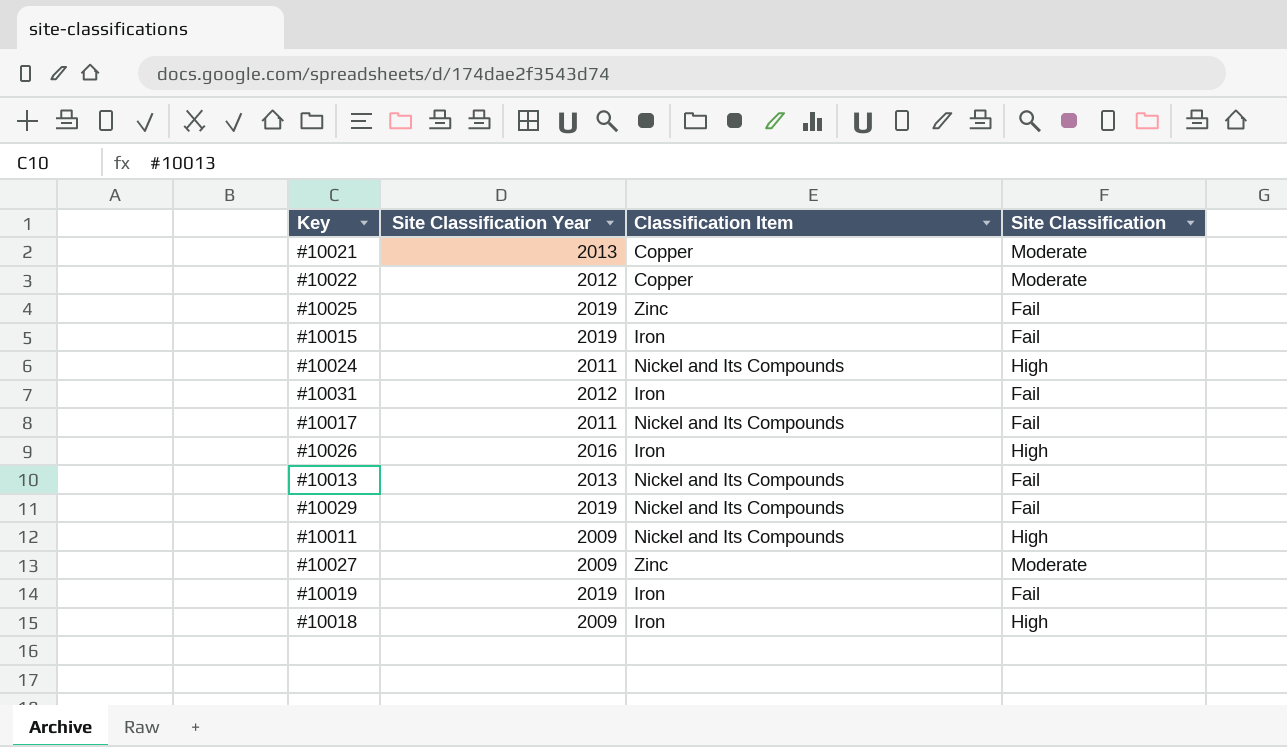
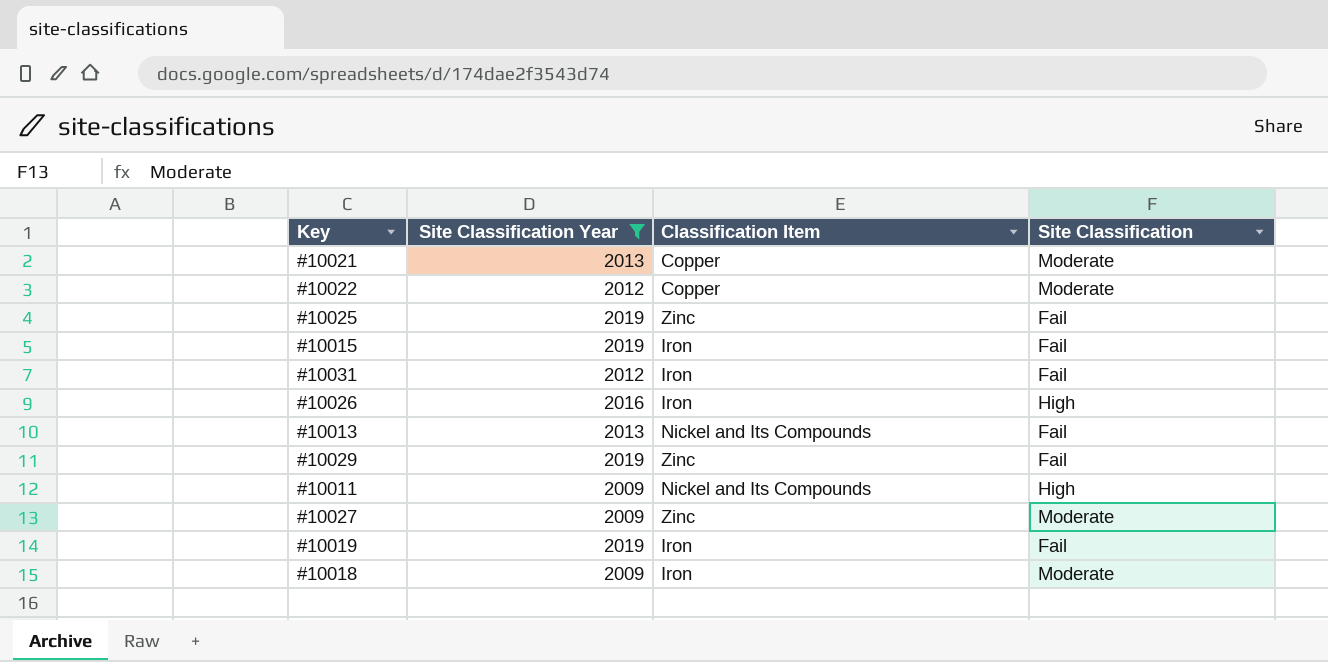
filter: none -> Site Classification Year != 2011
#10029 | Classification Item: Nickel and Its Compounds -> Zinc
#10018 | Site Classification: High -> Moderate

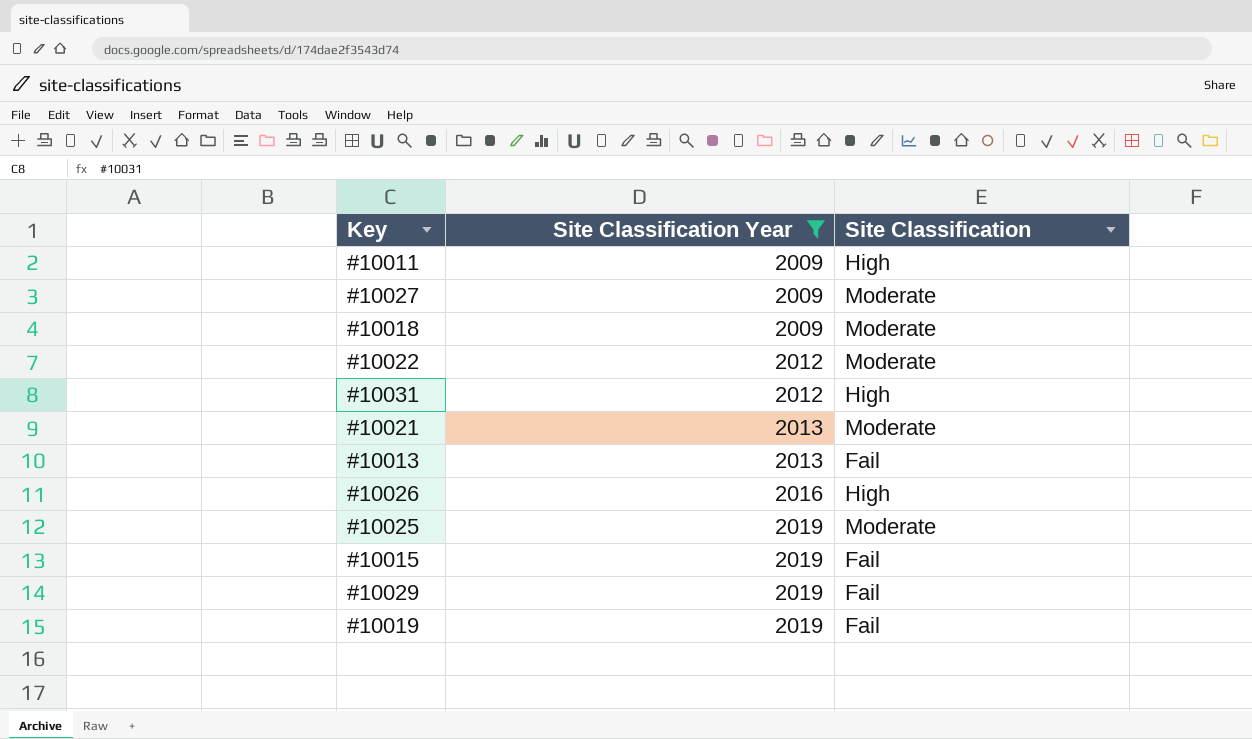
row order: none -> Site Classification Year ascending
column Classification Item | position: 3 -> none
#10031 | Site Classification: Fail -> High
#10025 | Site Classification: Fail -> Moderate

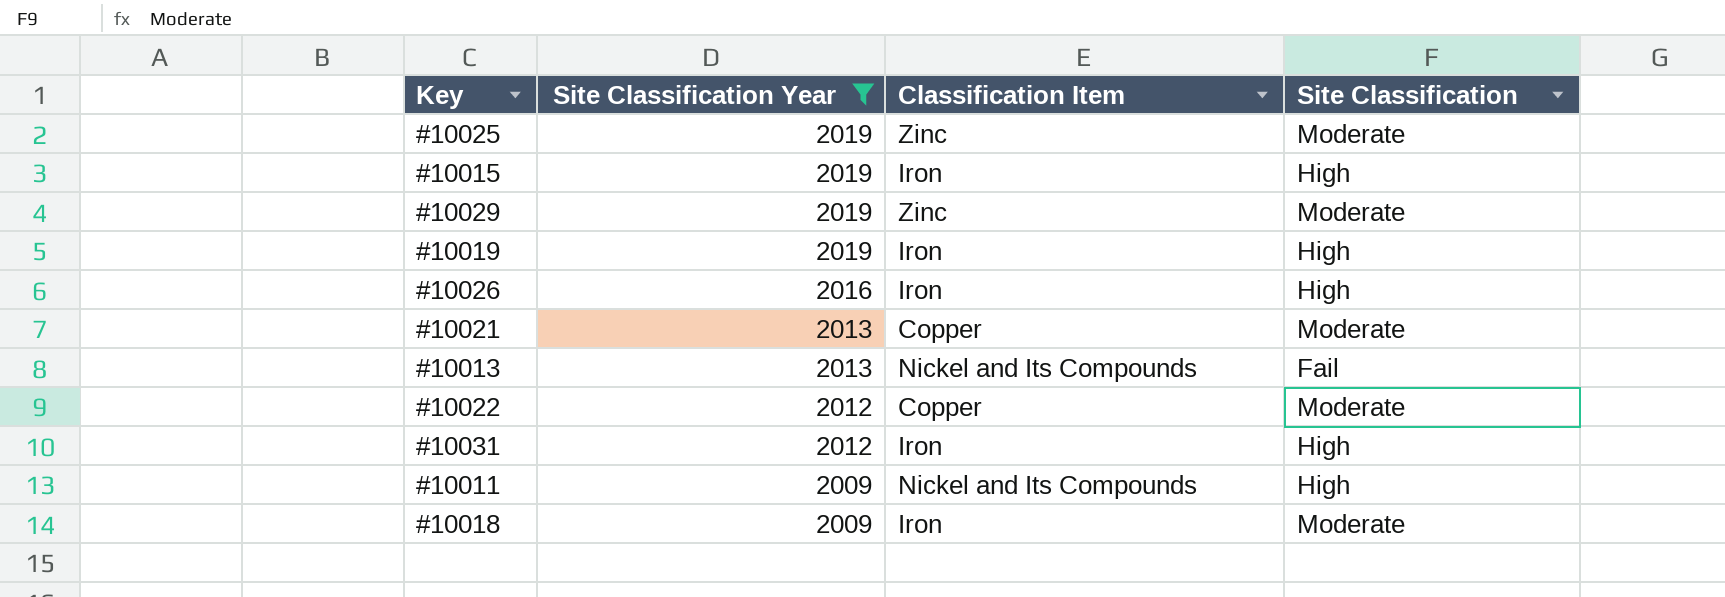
row order: Site Classification Year ascending -> Site Classification Year descending
column Classification Item | position: none -> 3
row #10027: 2009 | Moderate -> none
#10015 | Site Classification: Fail -> High
#10029 | Site Classification: Fail -> Moderate
#10019 | Site Classification: Fail -> High

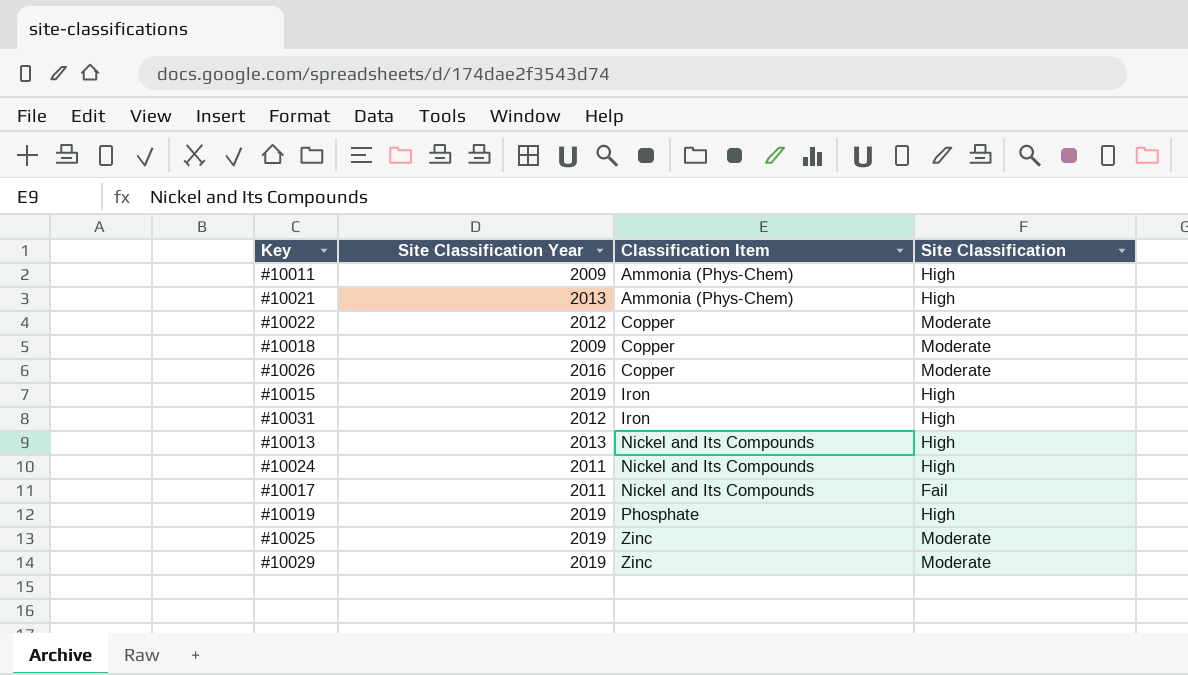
filter: Site Classification Year != 2011 -> none
row order: Site Classification Year descending -> Classification Item ascending
#10011 | Classification Item: Nickel and Its Compounds -> Ammonia (Phys-Chem)
#10021 | Classification Item: Copper -> Ammonia (Phys-Chem)
#10021 | Site Classification: Moderate -> High
#10018 | Classification Item: Iron -> Copper
#10026 | Classification Item: Iron -> Copper
#10026 | Site Classification: High -> Moderate
#10013 | Site Classification: Fail -> High
#10019 | Classification Item: Iron -> Phosphate

